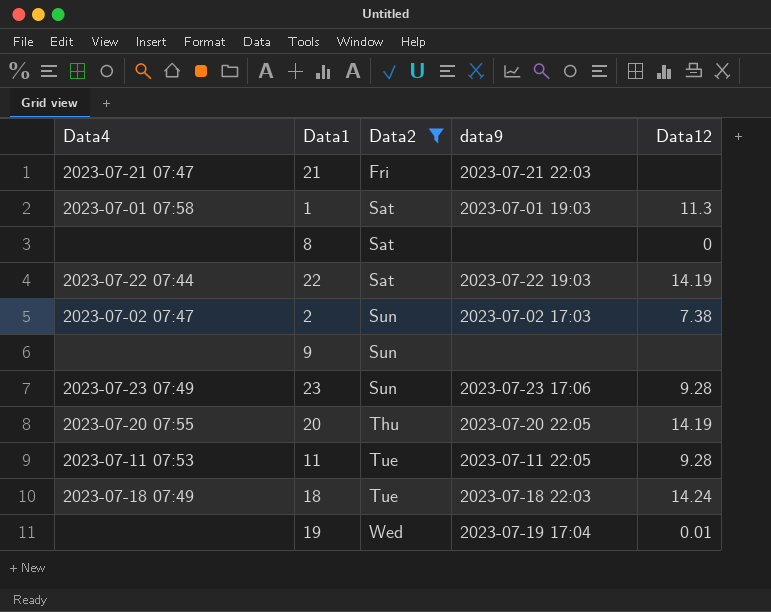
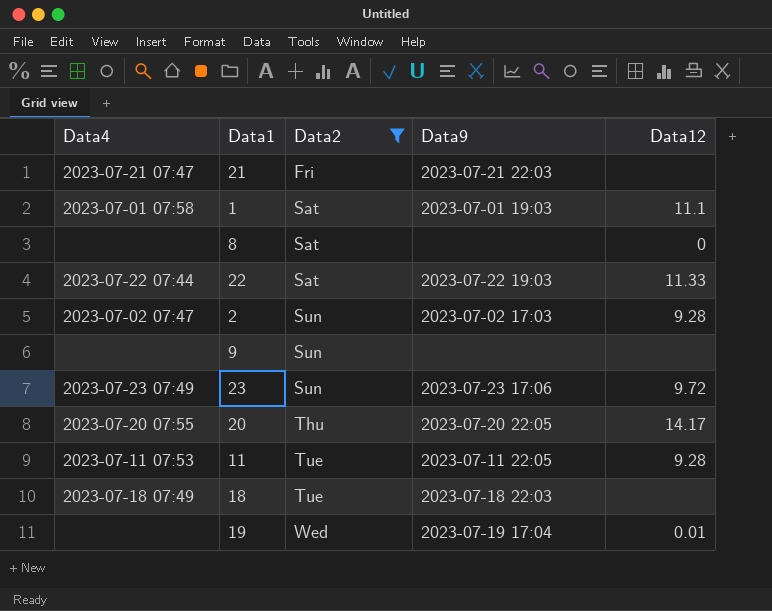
column name: data9 -> Data9
1 | Data12: 11.3 -> 11.1
22 | Data12: 14.19 -> 11.33
2 | Data12: 7.38 -> 9.28
23 | Data12: 9.28 -> 9.72
20 | Data12: 14.19 -> 14.17
18 | Data12: 14.24 -> none

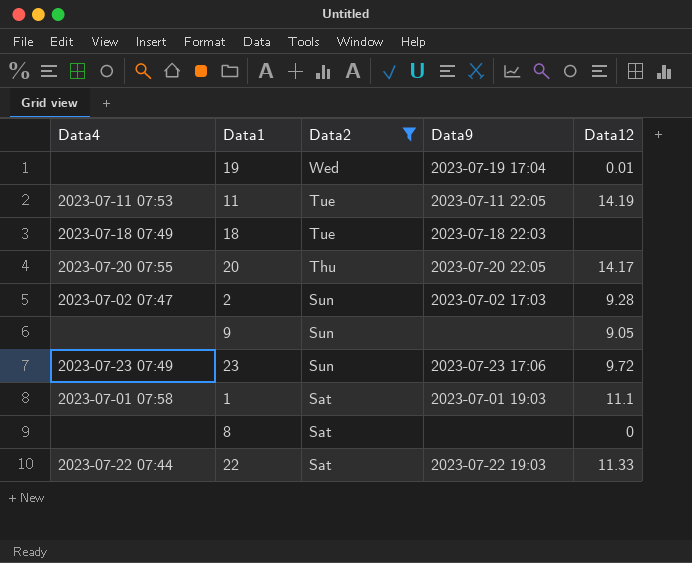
row order: Data2 ascending -> Data2 descending
row 21: 2023-07-21 07:47 | Fri | 2023-07-21 22:03 | none -> none
11 | Data12: 9.28 -> 14.19
9 | Data12: none -> 9.05

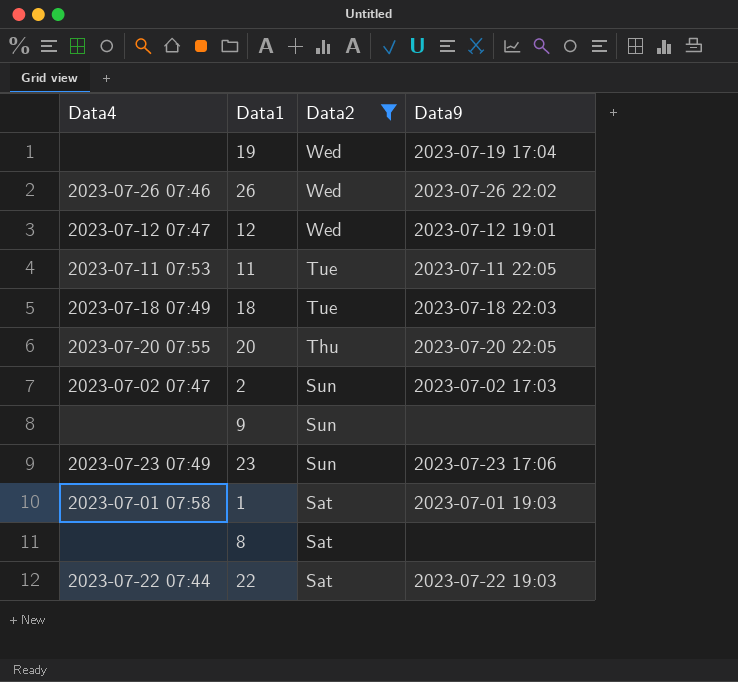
column Data12 | position: 5 -> none
row 26: none -> 2023-07-26 07:46 | Wed | 2023-07-26 22:02
row 12: none -> 2023-07-12 07:47 | Wed | 2023-07-12 19:01

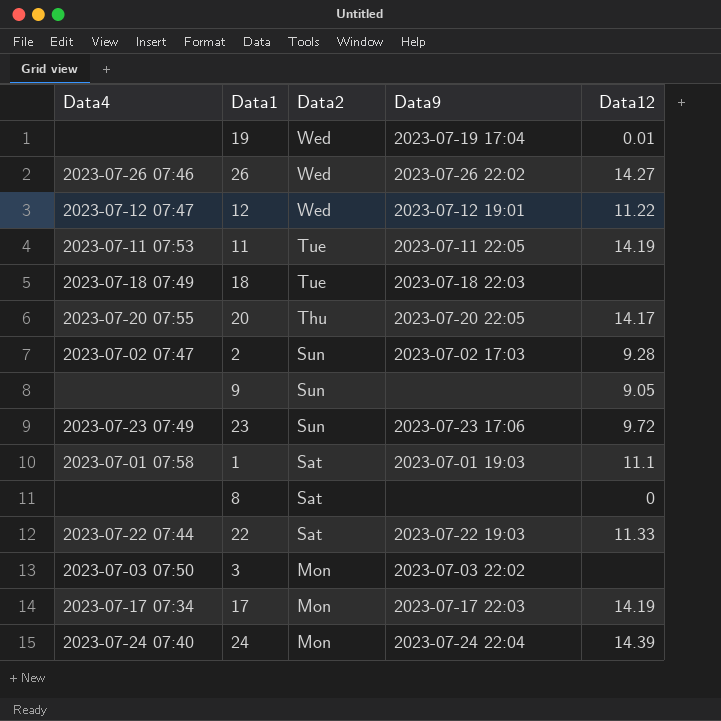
filter: Data2 != Mon -> none
column Data12 | position: none -> 5

